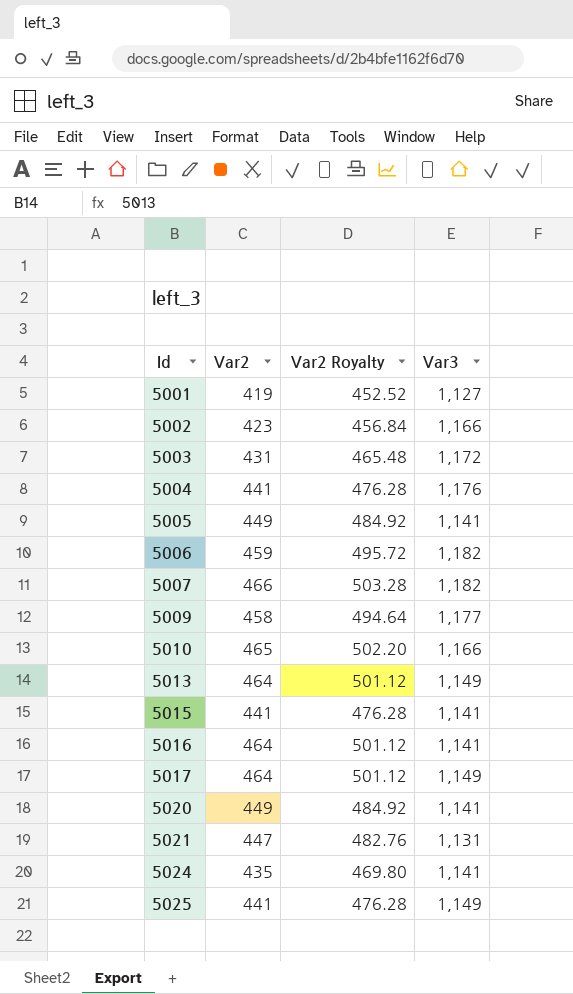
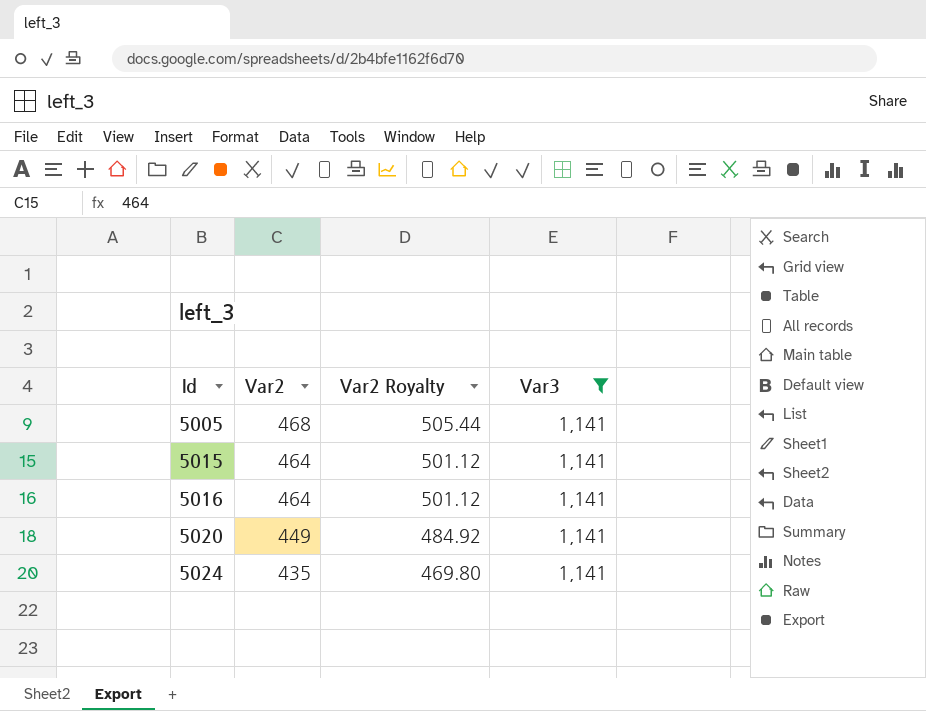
filter: none -> Var3 = 1,141
5005 | Var2: 449 -> 468
5005 | Var2 Royalty: 484.92 -> 505.44
5015 | Var2: 441 -> 464
5015 | Var2 Royalty: 476.28 -> 501.12

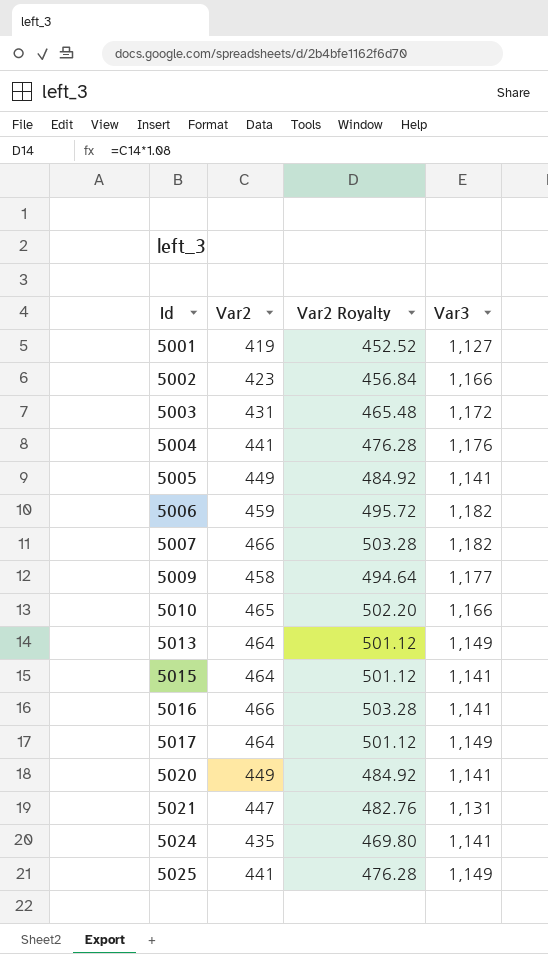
filter: Var3 = 1,141 -> none
5005 | Var2: 468 -> 449
5005 | Var2 Royalty: 505.44 -> 484.92
5016 | Var2: 464 -> 466
5016 | Var2 Royalty: 501.12 -> 503.28

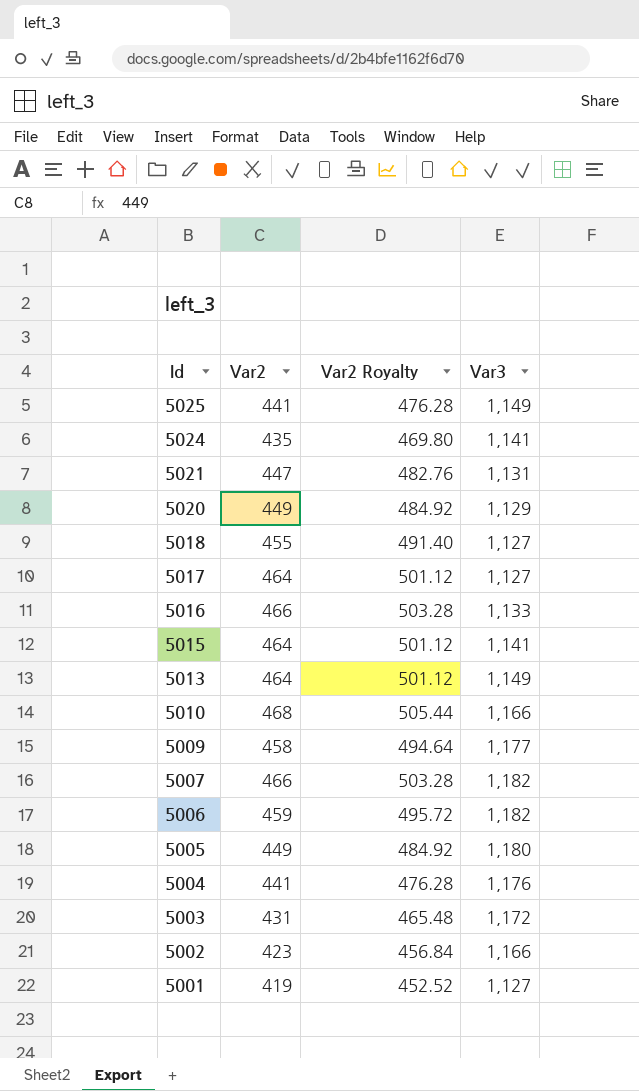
row order: Id ascending -> Id descending
5020 | Var3: 1,141 -> 1,129
row 5018: none -> 455 | 491.40 | 1,127
5017 | Var3: 1,149 -> 1,127
5016 | Var3: 1,141 -> 1,133
5010 | Var2: 465 -> 468
5010 | Var2 Royalty: 502.20 -> 505.44
5005 | Var3: 1,141 -> 1,180

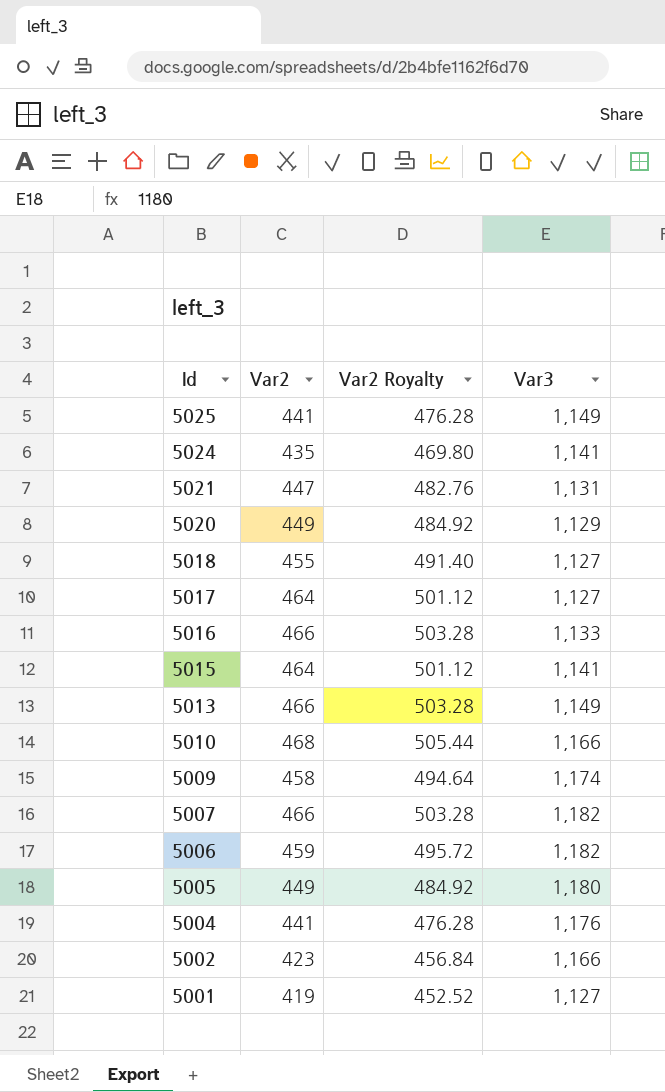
row 5003: 431 | 465.48 | 1,172 -> none
5013 | Var2: 464 -> 466
5013 | Var2 Royalty: 501.12 -> 503.28
5009 | Var3: 1,177 -> 1,174

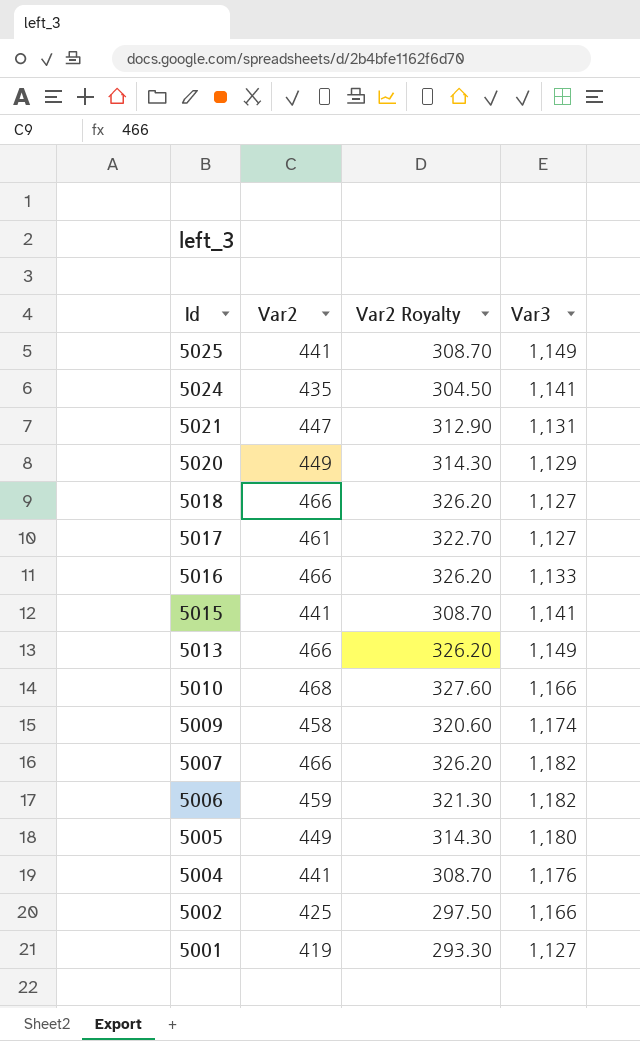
column Var2 Royalty | formula: [Var2] * 1.08 -> [Var2] * 0.7
5018 | Var2: 455 -> 466
5017 | Var2: 464 -> 461
5015 | Var2: 464 -> 441
5002 | Var2: 423 -> 425

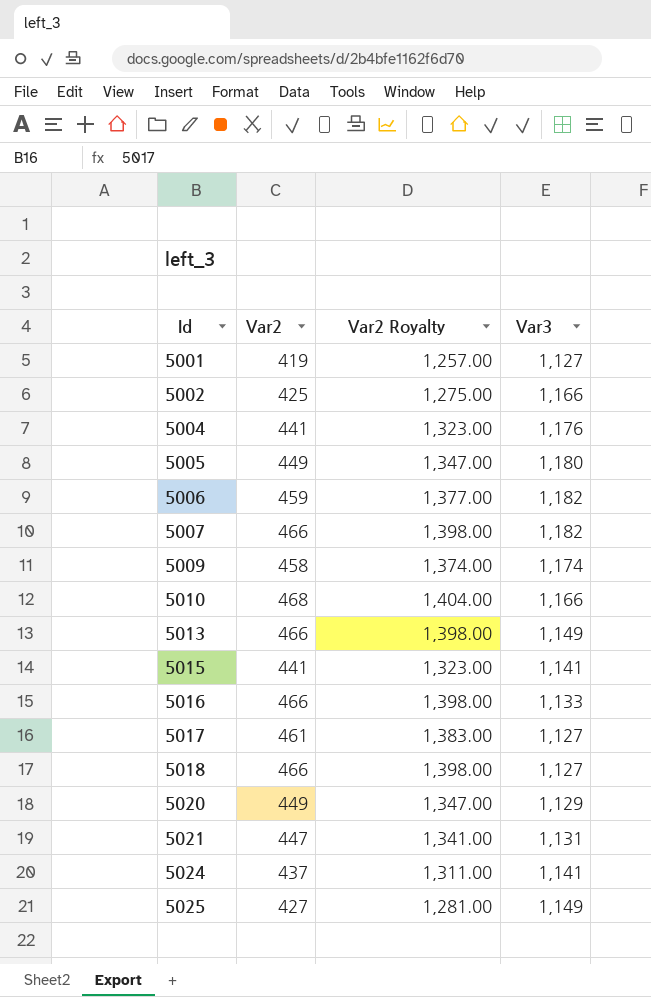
row order: Id descending -> Id ascending
column Var2 Royalty | formula: [Var2] * 0.7 -> [Var2] * 3
5024 | Var2: 435 -> 437
5025 | Var2: 441 -> 427

